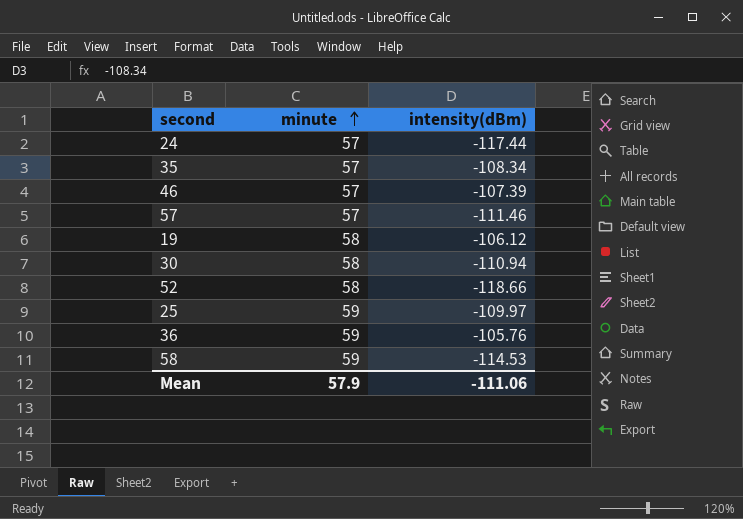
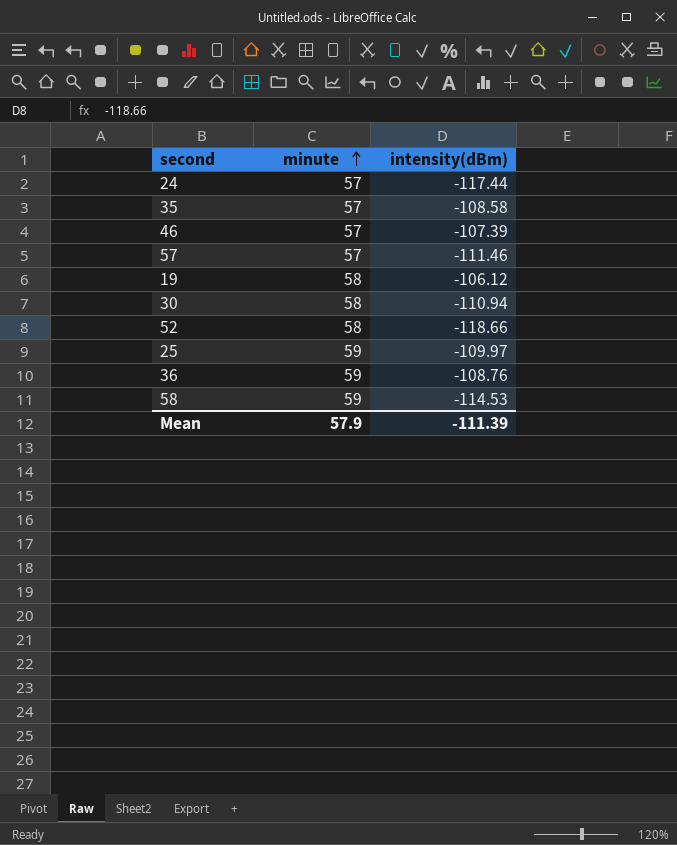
35 | intensity(dBm): -108.34 -> -108.58
36 | intensity(dBm): -105.76 -> -108.76
Mean | intensity(dBm): -111.06 -> -111.39

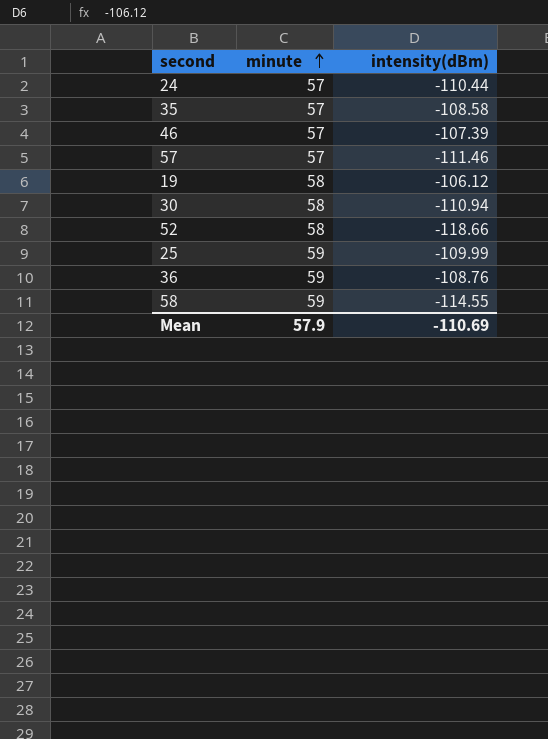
24 | intensity(dBm): -117.44 -> -110.44
25 | intensity(dBm): -109.97 -> -109.99
58 | intensity(dBm): -114.53 -> -114.55
Mean | intensity(dBm): -111.39 -> -110.69

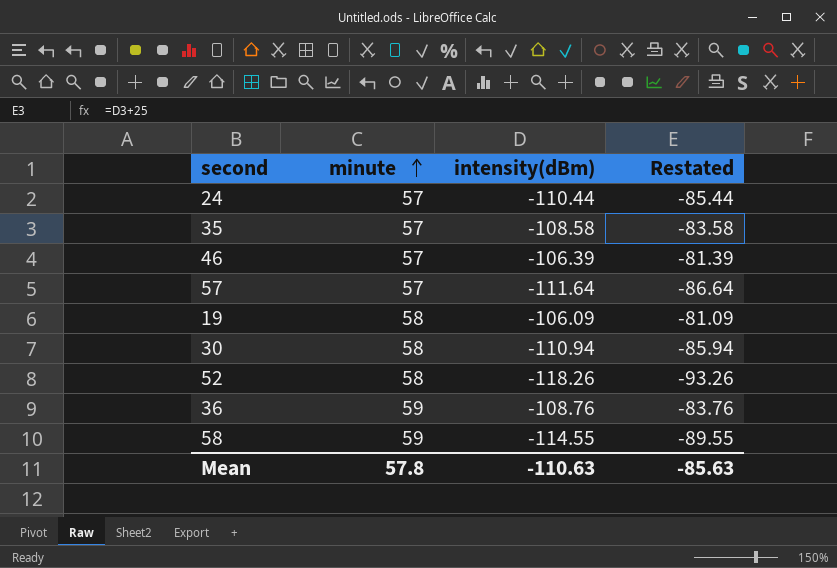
column Restated | formula: none -> [intensity(dBm)] + 25
row 25: 59 | -109.99 -> none
46 | intensity(dBm): -107.39 -> -106.39
57 | intensity(dBm): -111.46 -> -111.64
19 | intensity(dBm): -106.12 -> -106.09
52 | intensity(dBm): -118.66 -> -118.26
Mean | minute: 57.9 -> 57.8
Mean | intensity(dBm): -110.69 -> -110.63

